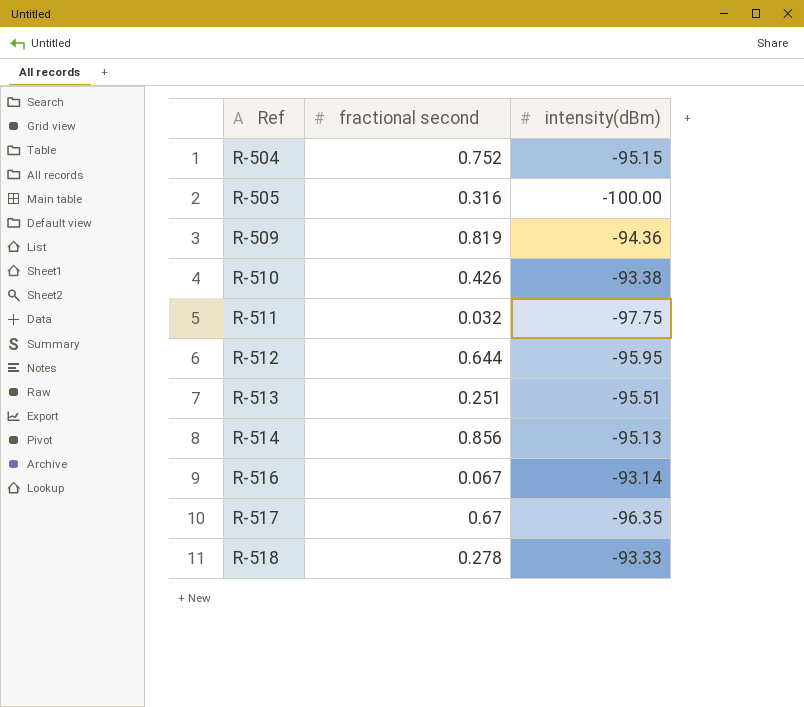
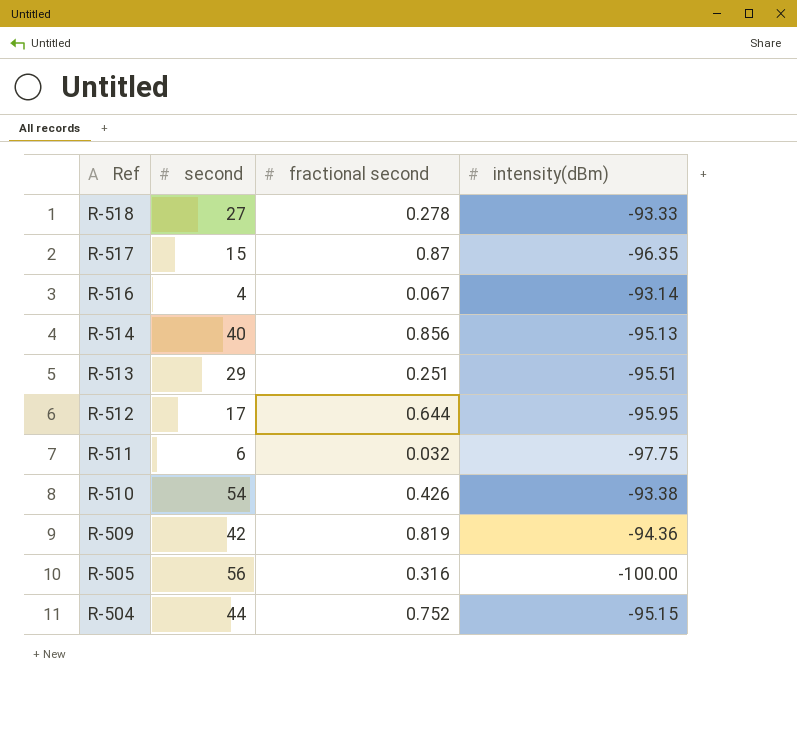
row order: Ref ascending -> Ref descending
column second | position: none -> 2
R-517 | fractional second: 0.67 -> 0.87

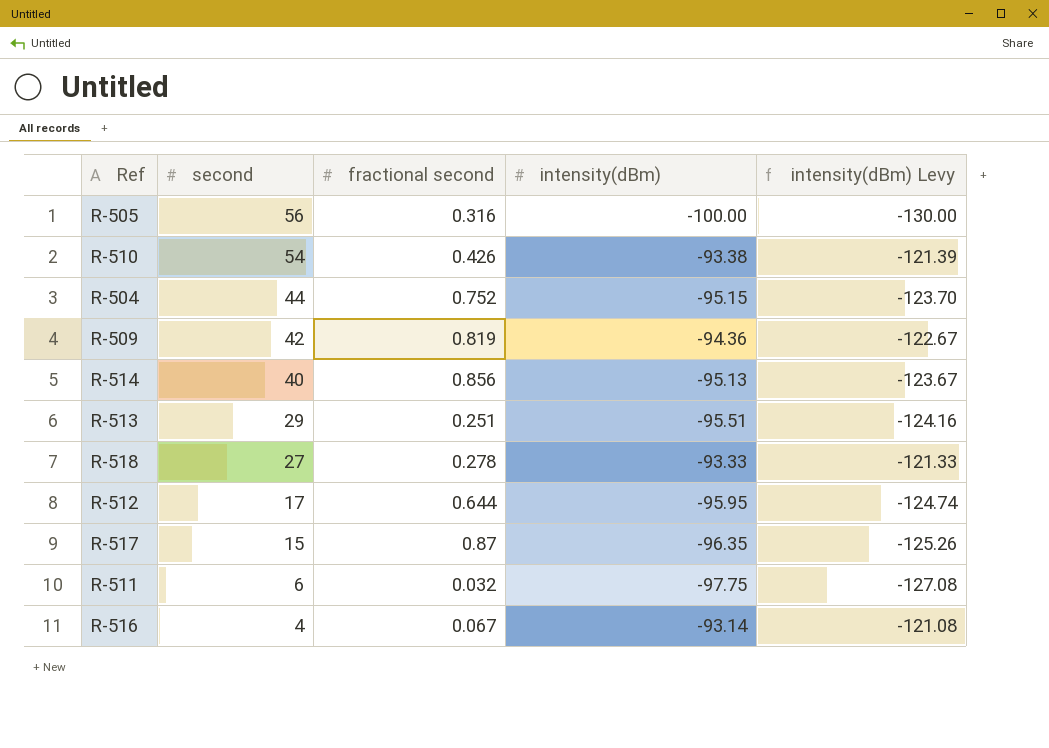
row order: Ref descending -> second descending
column intensity(dBm) Levy | formula: none -> [intensity(dBm)] * 1.3

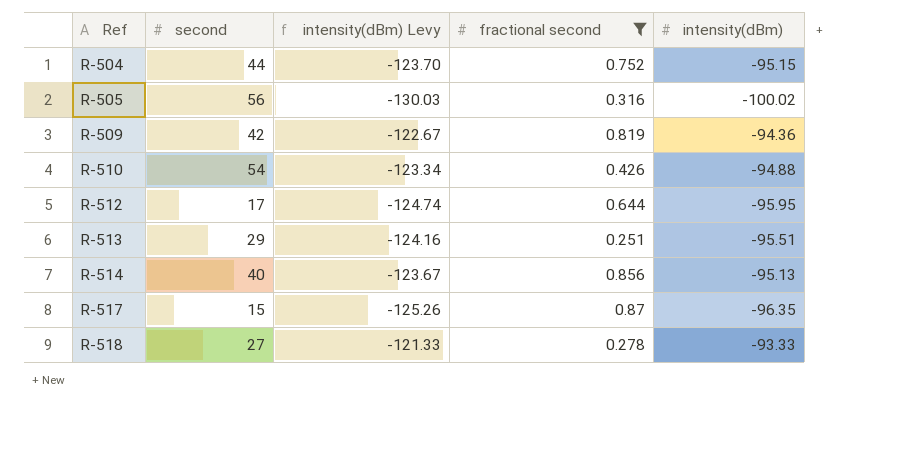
filter: none -> fractional second >= 0.251
row order: second descending -> Ref ascending
column intensity(dBm) Levy | position: 5 -> 3
R-505 | intensity(dBm) Levy: -130.00 -> -130.03
R-505 | intensity(dBm): -100.00 -> -100.02
R-510 | intensity(dBm) Levy: -121.39 -> -123.34
R-510 | intensity(dBm): -93.38 -> -94.88

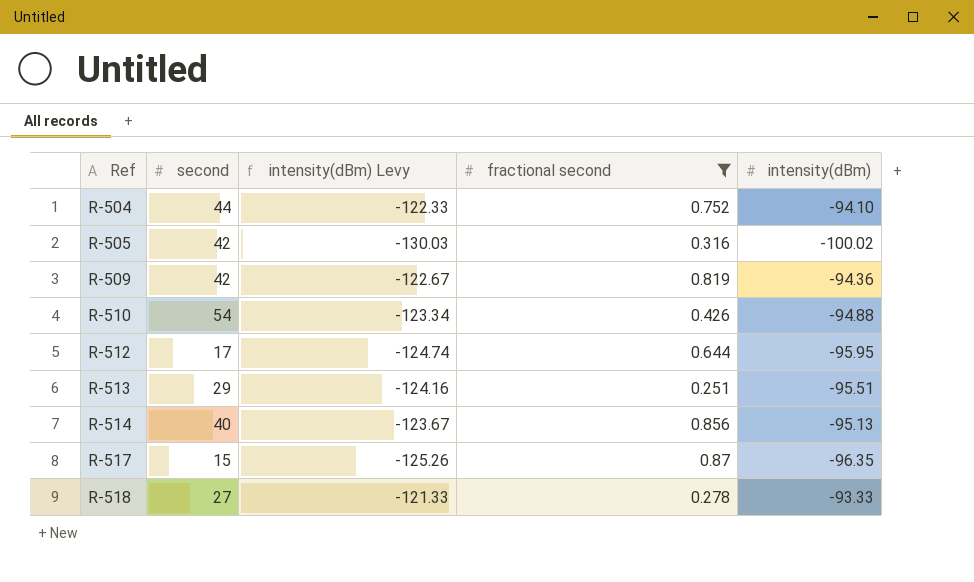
R-504 | intensity(dBm) Levy: -123.70 -> -122.33
R-504 | intensity(dBm): -95.15 -> -94.10
R-505 | second: 56 -> 42

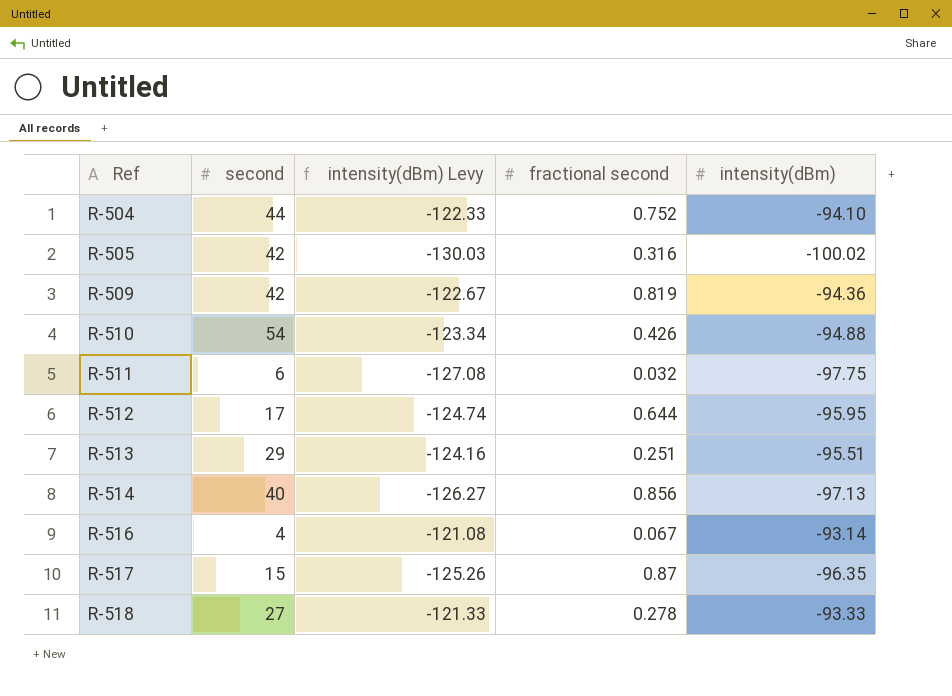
filter: fractional second >= 0.251 -> none
R-514 | intensity(dBm) Levy: -123.67 -> -126.27
R-514 | intensity(dBm): -95.13 -> -97.13

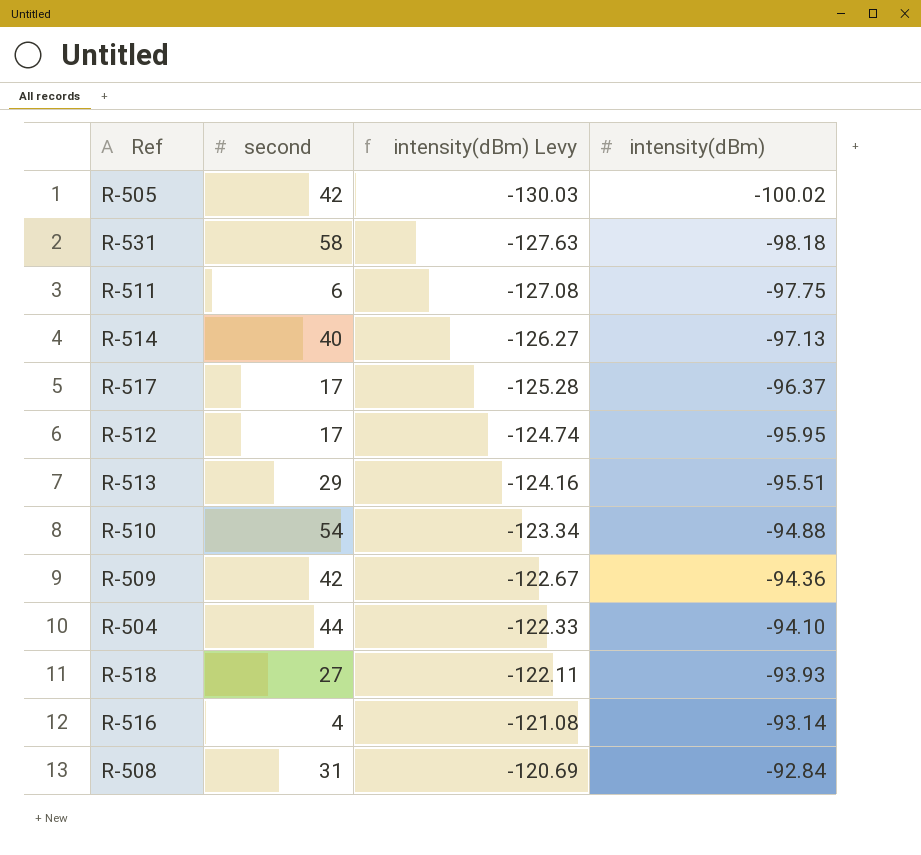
row order: Ref ascending -> intensity(dBm) Levy ascending
column fractional second | position: 4 -> none
row R-531: none -> 58 | -127.63 | -98.18
R-517 | second: 15 -> 17
R-517 | intensity(dBm) Levy: -125.26 -> -125.28
R-517 | intensity(dBm): -96.35 -> -96.37
R-518 | intensity(dBm) Levy: -121.33 -> -122.11
R-518 | intensity(dBm): -93.33 -> -93.93
row R-508: none -> 31 | -120.69 | -92.84

